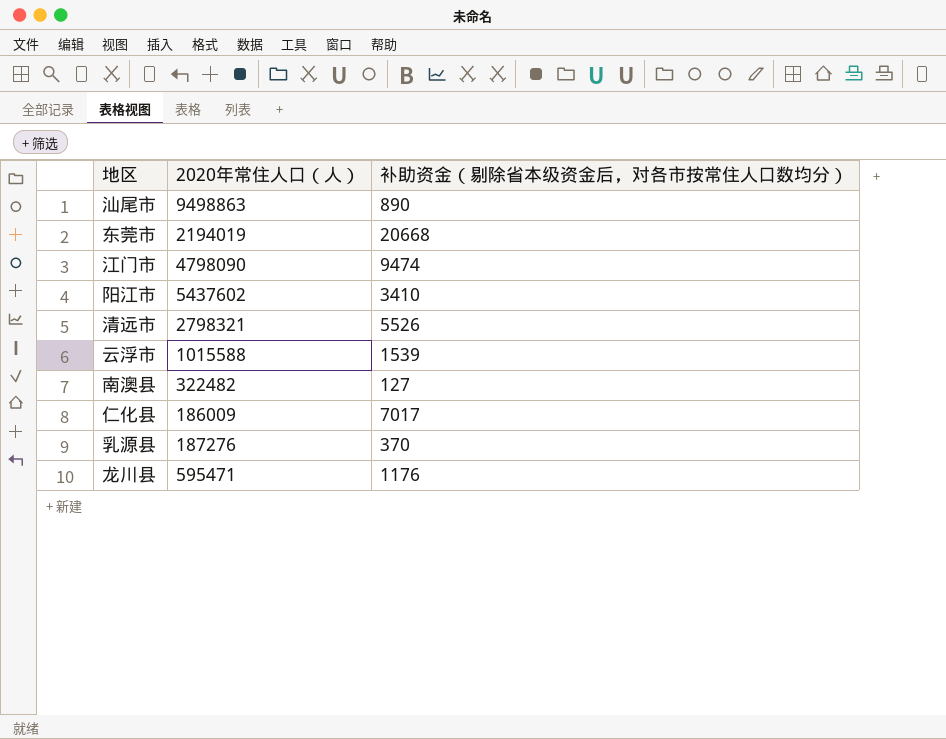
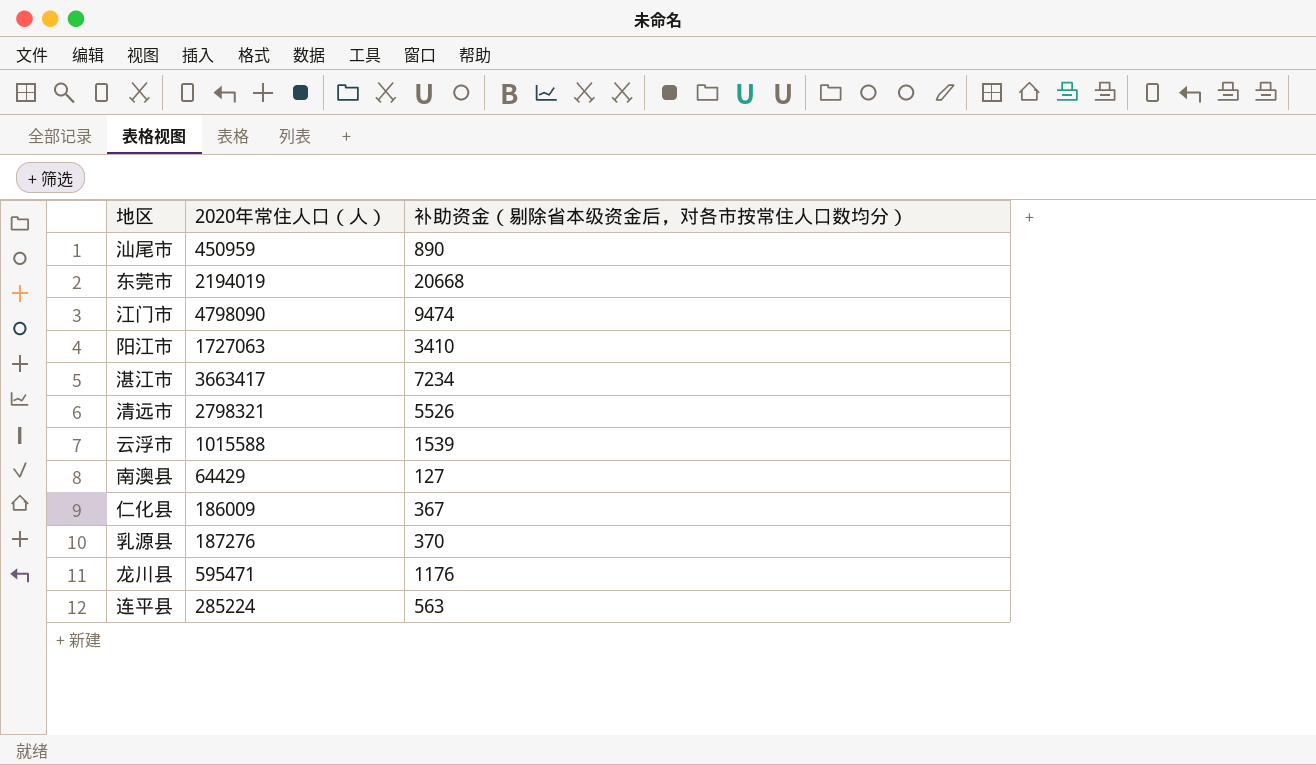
汕尾市 | 2020年常住人口（人）: 9498863 -> 450959
阳江市 | 2020年常住人口（人）: 5437602 -> 1727063
row 湛江市: none -> 3663417 | 7234
南澳县 | 2020年常住人口（人）: 322482 -> 64429
仁化县 | 补助资金（剔除省本级资金后，对各市按常住人口数均分）: 7017 -> 367
row 连平县: none -> 285224 | 563

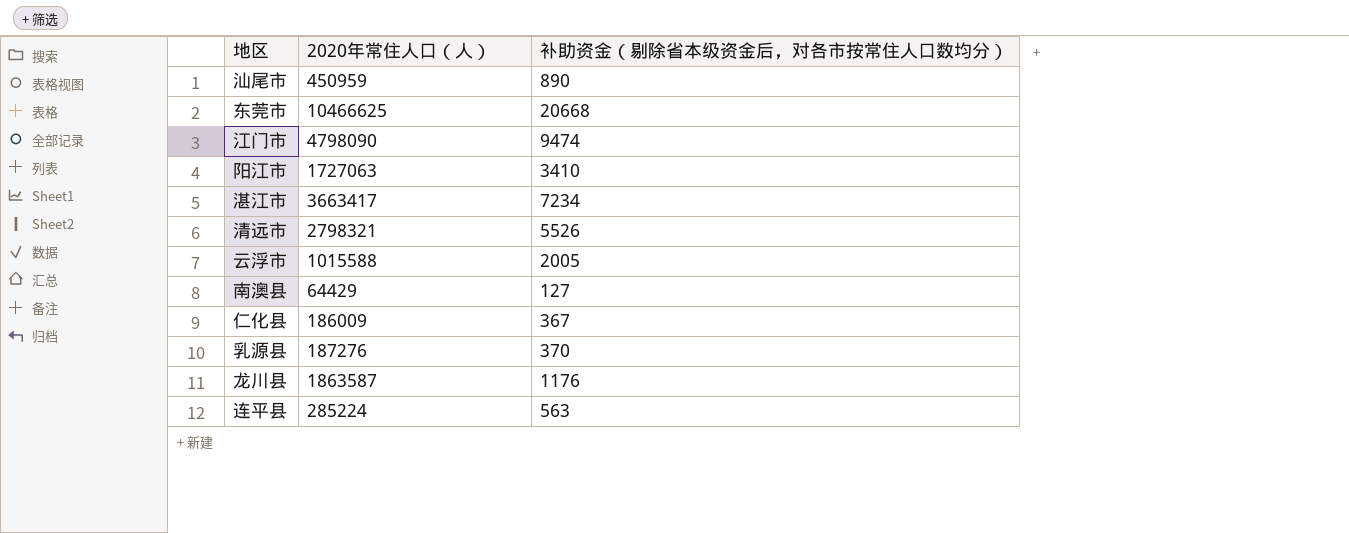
东莞市 | 2020年常住人口（人）: 2194019 -> 10466625
云浮市 | 补助资金（剔除省本级资金后，对各市按常住人口数均分）: 1539 -> 2005
龙川县 | 2020年常住人口（人）: 595471 -> 1863587

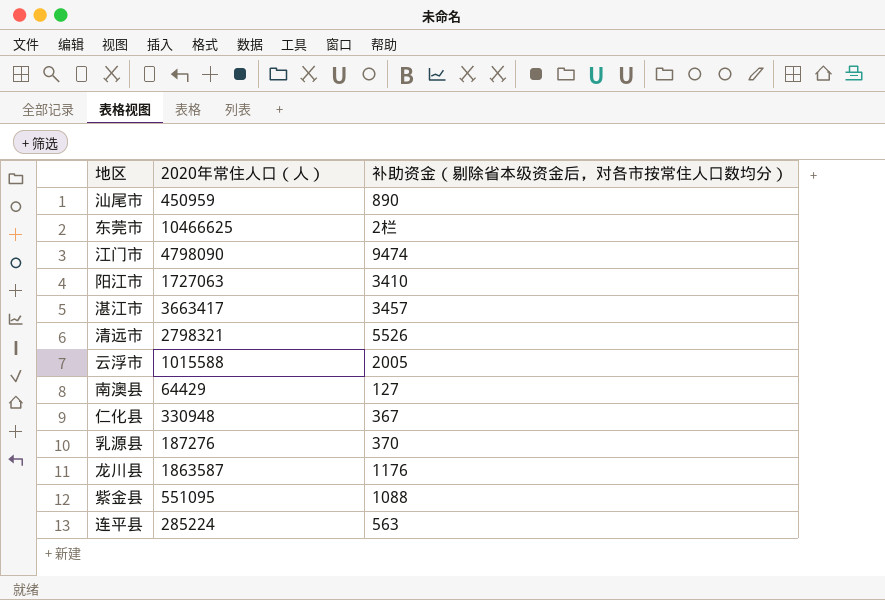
东莞市 | 补助资金（剔除省本级资金后，对各市按常住人口数均分）: 20668 -> 2栏
湛江市 | 补助资金（剔除省本级资金后，对各市按常住人口数均分）: 7234 -> 3457
仁化县 | 2020年常住人口（人）: 186009 -> 330948
row 紫金县: none -> 551095 | 1088

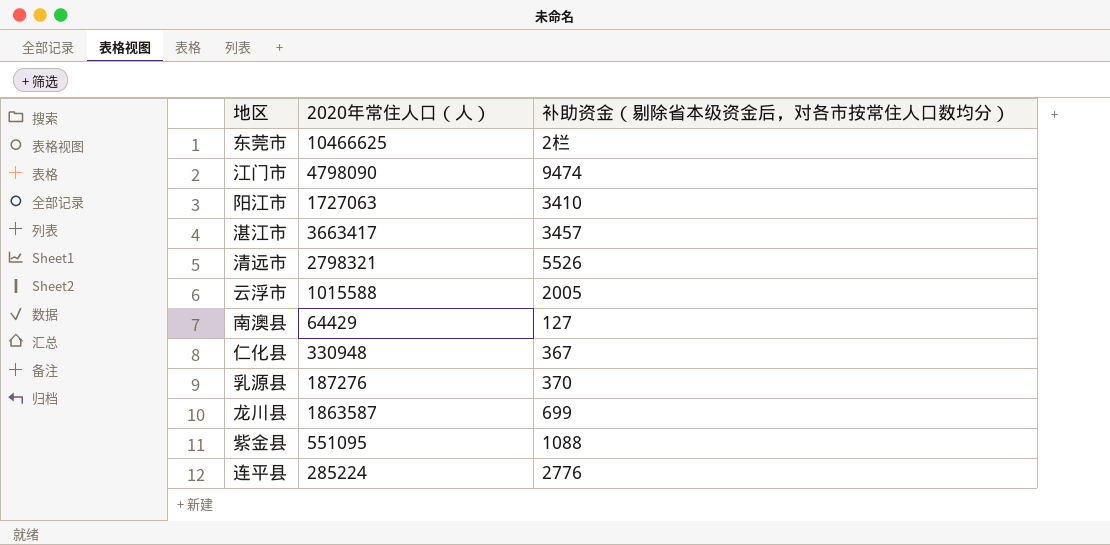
row 汕尾市: 450959 | 890 -> none
龙川县 | 补助资金（剔除省本级资金后，对各市按常住人口数均分）: 1176 -> 699
连平县 | 补助资金（剔除省本级资金后，对各市按常住人口数均分）: 563 -> 2776

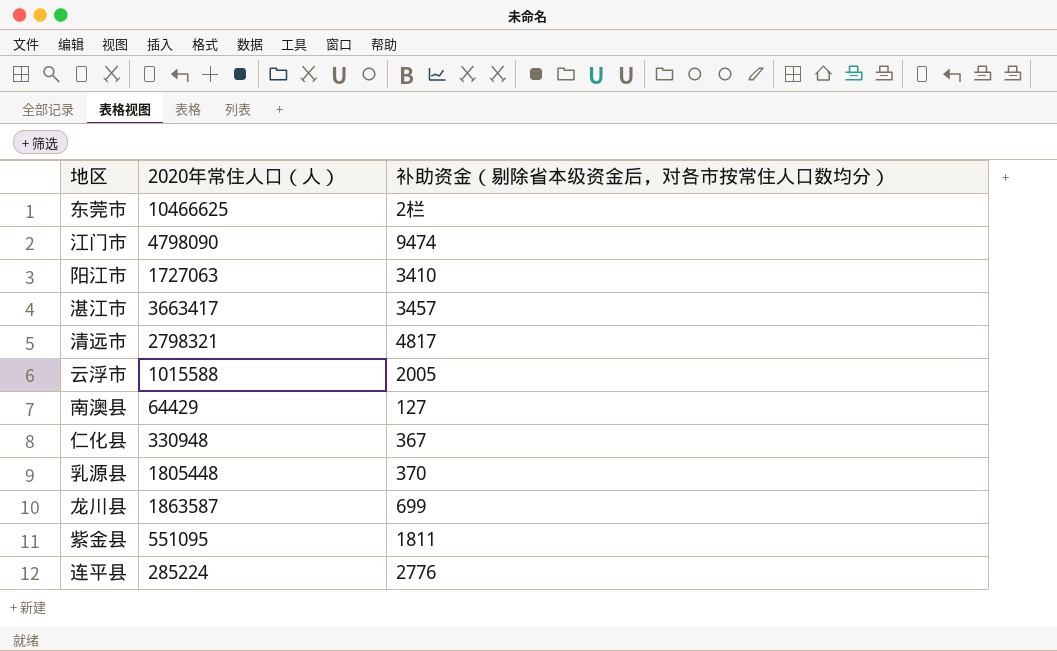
清远市 | 补助资金（剔除省本级资金后，对各市按常住人口数均分）: 5526 -> 4817
乳源县 | 2020年常住人口（人）: 187276 -> 1805448
紫金县 | 补助资金（剔除省本级资金后，对各市按常住人口数均分）: 1088 -> 1811

